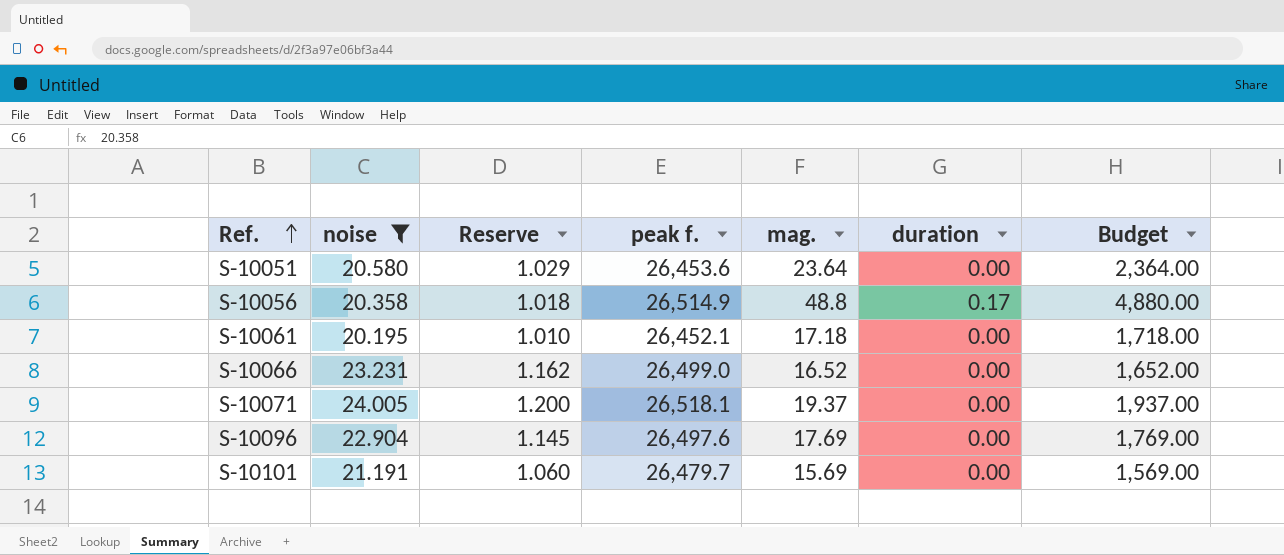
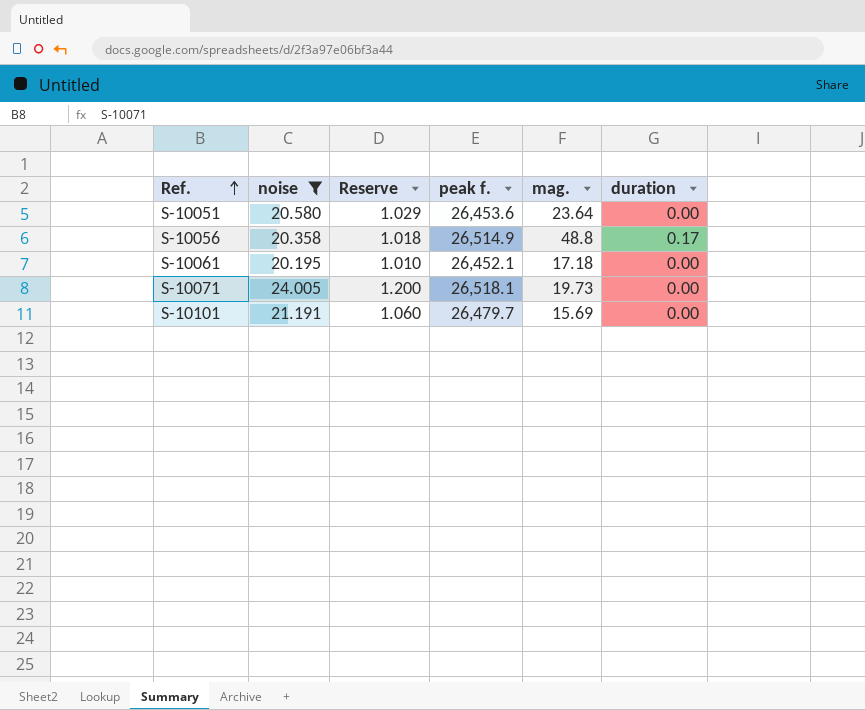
column Budget | formula: [mag.] * 100 -> none
row S-10066: 23.231 | 1.162 | 26,499.0 | 16.52 | 0.00 | 1,652.00 -> none
row S-10096: 22.904 | 1.145 | 26,497.6 | 17.69 | 0.00 | 1,769.00 -> none
S-10071 | mag.: 19.37 -> 19.73

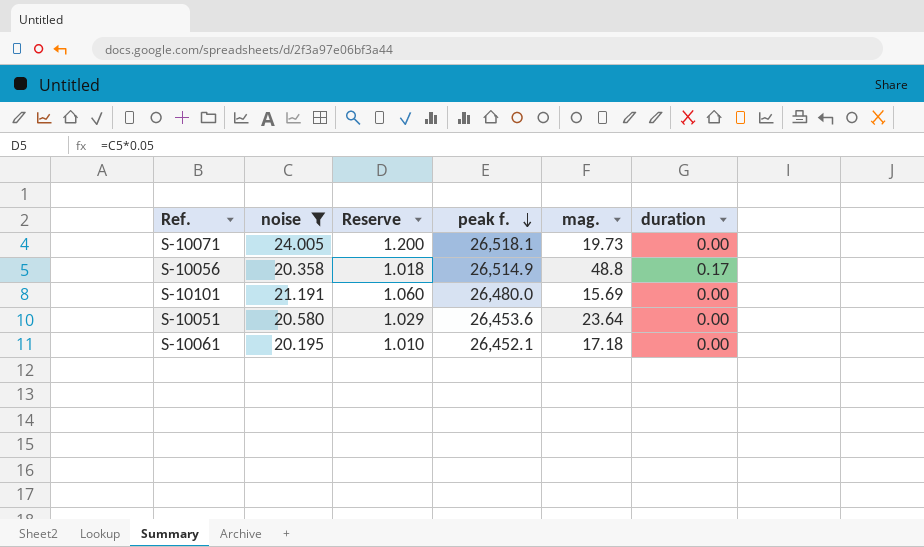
row order: Ref. ascending -> peak f. descending
S-10101 | peak f.: 26,479.7 -> 26,480.0

